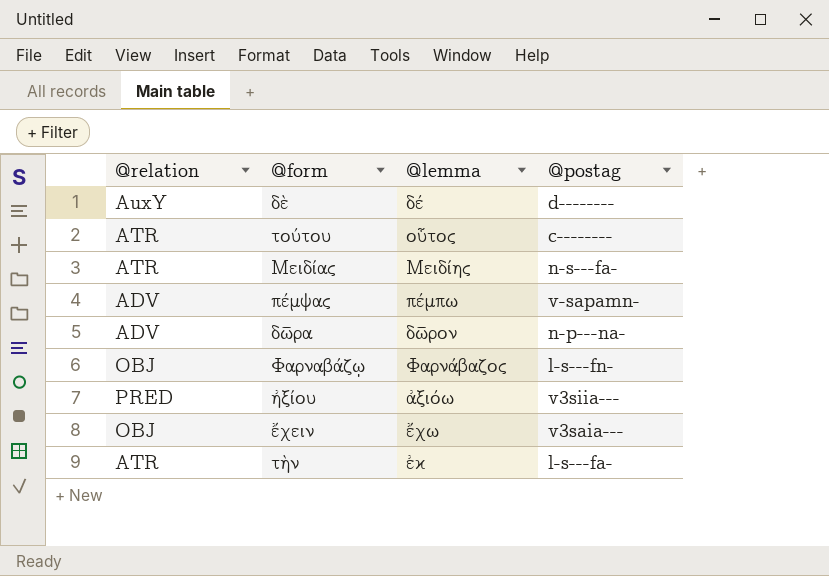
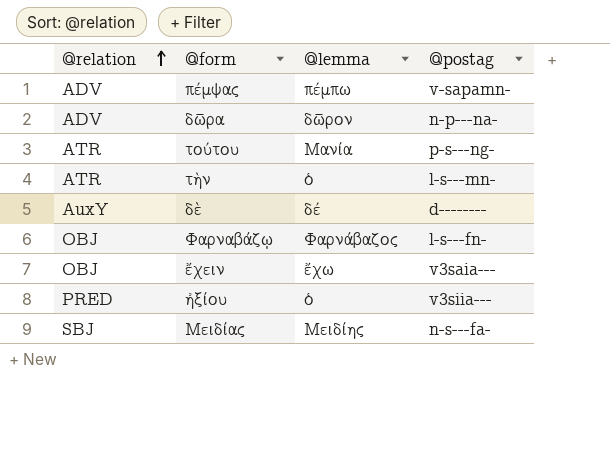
row order: none -> @relation ascending
τούτου | @lemma: οὗτος -> Μανία
τούτου | @postag: c-------- -> p-s---ng-
τὴν | @lemma: ἐκ -> ὁ
τὴν | @postag: l-s---fa- -> l-s---mn-
ἠξίου | @lemma: ἀξιόω -> ὁ
Μειδίας | @relation: ATR -> SBJ

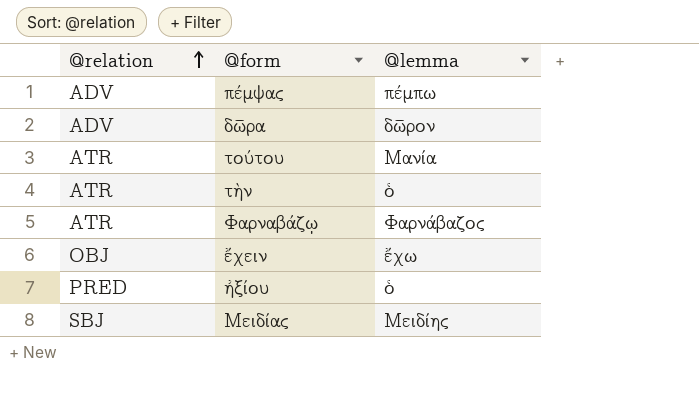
column @postag | position: 4 -> none
row δὲ: AuxY | δέ | d-------- -> none
Φαρναβάζῳ | @relation: OBJ -> ATR

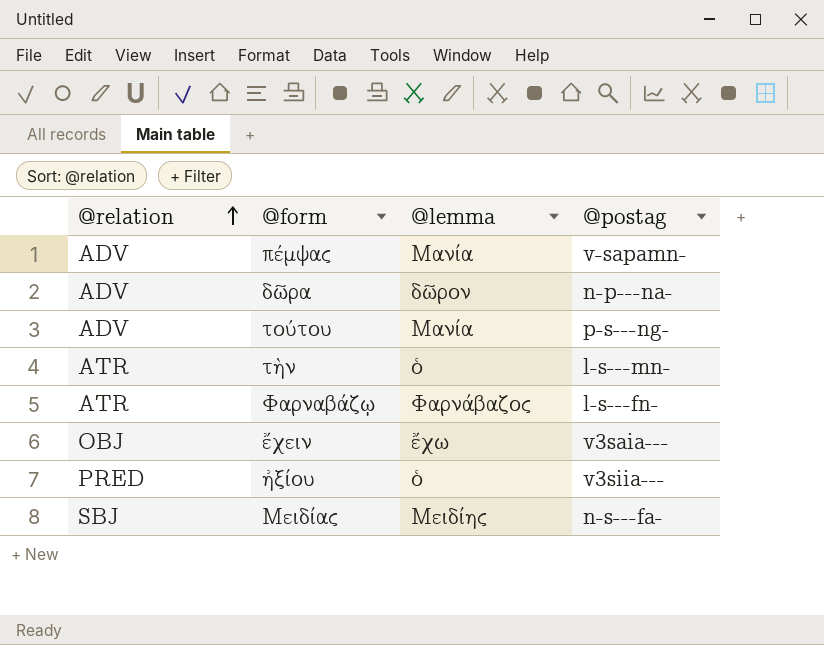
column @postag | position: none -> 4
πέμψας | @lemma: πέμπω -> Μανία
τούτου | @relation: ATR -> ADV

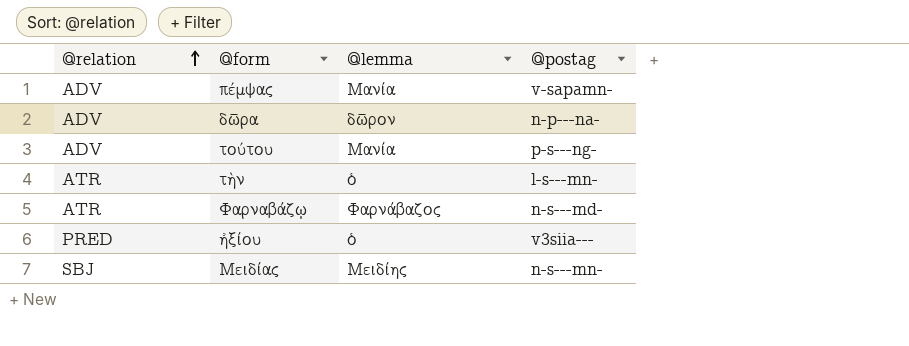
row ἔχειν: OBJ | ἔχω | v3saia--- -> none
Φαρναβάζῳ | @postag: l-s---fn- -> n-s---md-
Μειδίας | @postag: n-s---fa- -> n-s---mn-

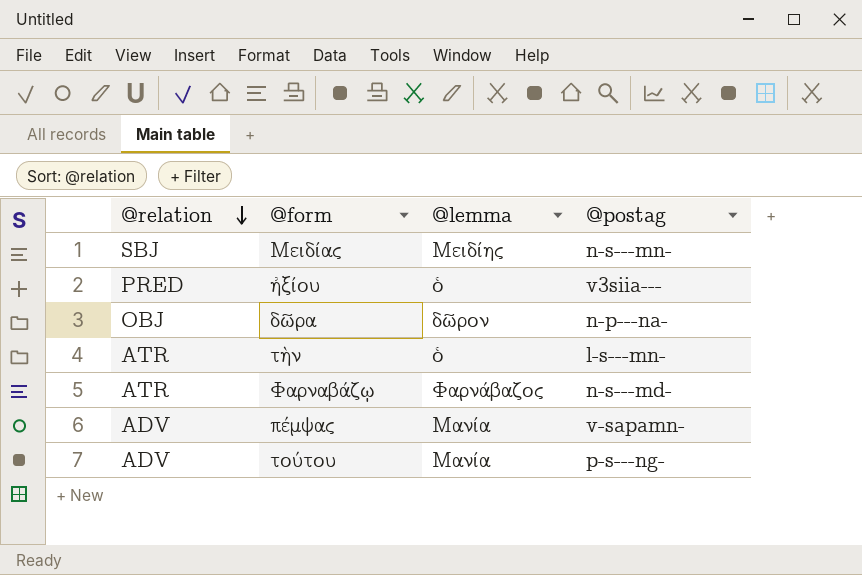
row order: @relation ascending -> @relation descending
δῶρα | @relation: ADV -> OBJ

